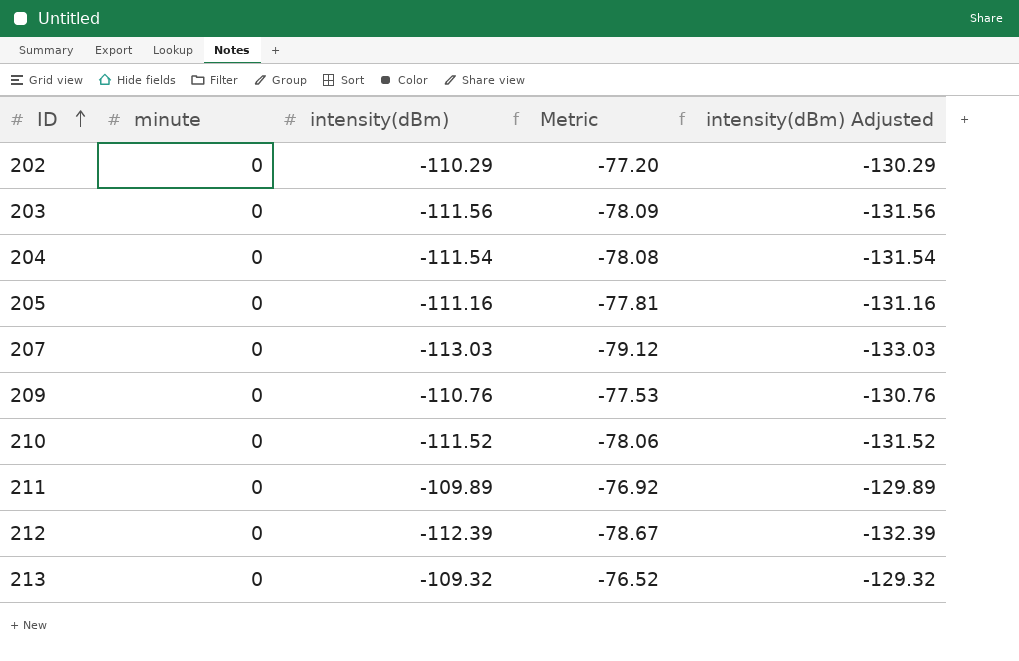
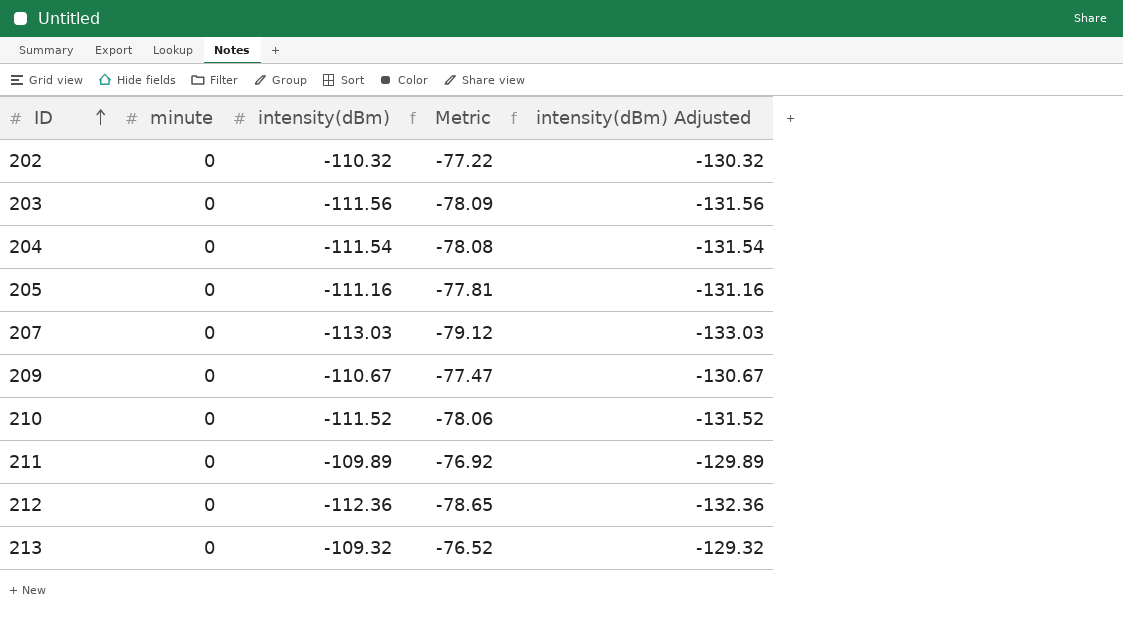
202 | intensity(dBm): -110.29 -> -110.32
202 | Metric: -77.20 -> -77.22
202 | intensity(dBm) Adjusted: -130.29 -> -130.32
209 | intensity(dBm): -110.76 -> -110.67
209 | Metric: -77.53 -> -77.47
209 | intensity(dBm) Adjusted: -130.76 -> -130.67
212 | intensity(dBm): -112.39 -> -112.36
212 | Metric: -78.67 -> -78.65
212 | intensity(dBm) Adjusted: -132.39 -> -132.36

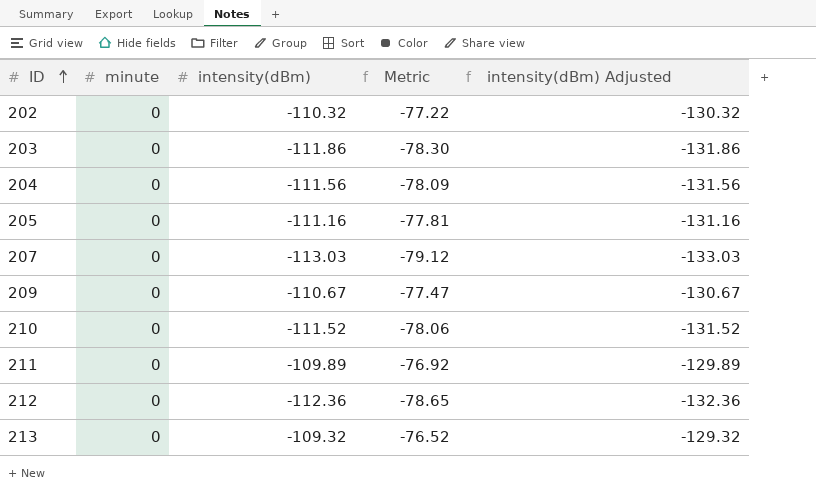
203 | intensity(dBm): -111.56 -> -111.86
203 | Metric: -78.09 -> -78.30
203 | intensity(dBm) Adjusted: -131.56 -> -131.86
204 | intensity(dBm): -111.54 -> -111.56
204 | Metric: -78.08 -> -78.09
204 | intensity(dBm) Adjusted: -131.54 -> -131.56

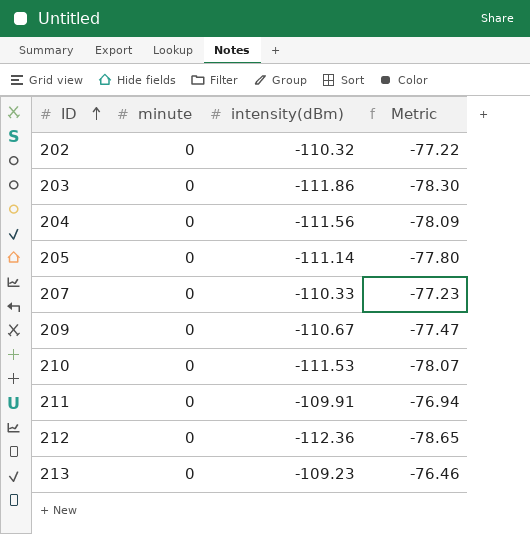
column intensity(dBm) Adjusted | formula: [intensity(dBm)] - 20 -> none
205 | intensity(dBm): -111.16 -> -111.14
205 | Metric: -77.81 -> -77.80
207 | intensity(dBm): -113.03 -> -110.33
207 | Metric: -79.12 -> -77.23
210 | intensity(dBm): -111.52 -> -111.53
210 | Metric: -78.06 -> -78.07
211 | intensity(dBm): -109.89 -> -109.91
211 | Metric: -76.92 -> -76.94
213 | intensity(dBm): -109.32 -> -109.23
213 | Metric: -76.52 -> -76.46

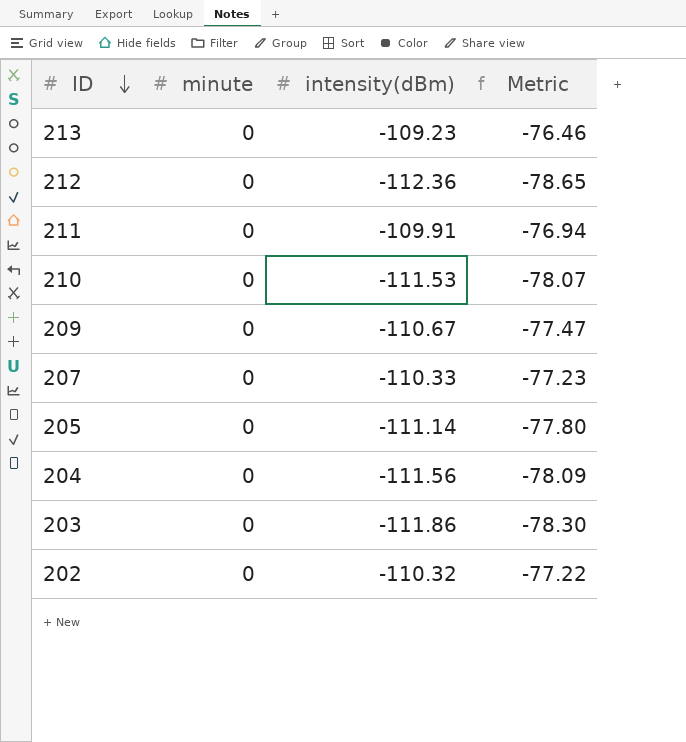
row order: ID ascending -> ID descending

